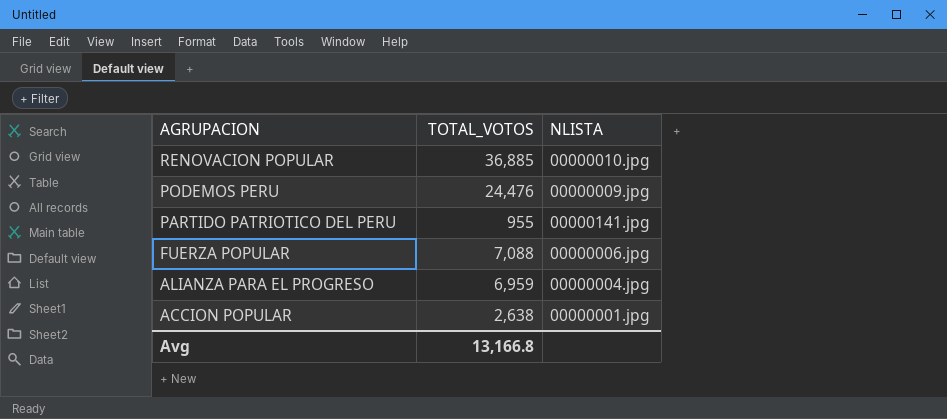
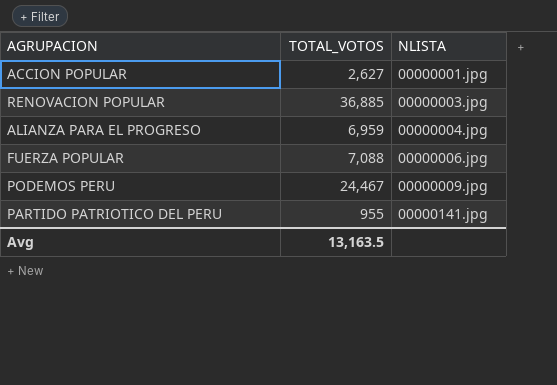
row order: AGRUPACION descending -> NLISTA ascending
ACCION POPULAR | TOTAL_VOTOS: 2,638 -> 2,627
RENOVACION POPULAR | NLISTA: 00000010.jpg -> 00000003.jpg
PODEMOS PERU | TOTAL_VOTOS: 24,476 -> 24,467
Avg | TOTAL_VOTOS: 13,166.8 -> 13,163.5

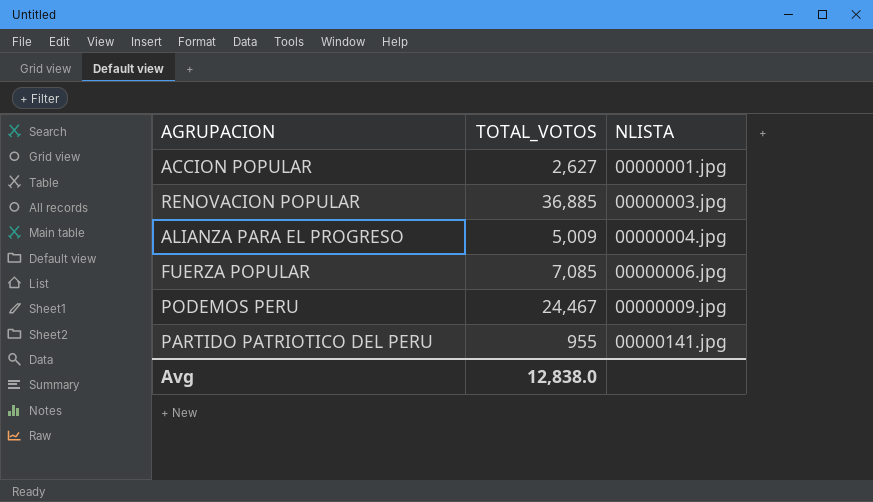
ALIANZA PARA EL PROGRESO | TOTAL_VOTOS: 6,959 -> 5,009
FUERZA POPULAR | TOTAL_VOTOS: 7,088 -> 7,085
Avg | TOTAL_VOTOS: 13,163.5 -> 12,838.0

